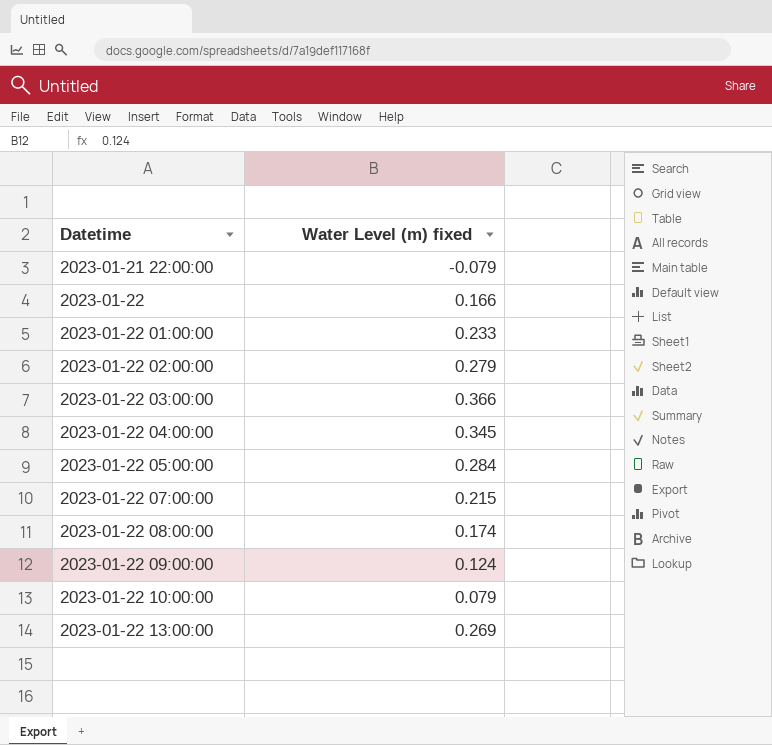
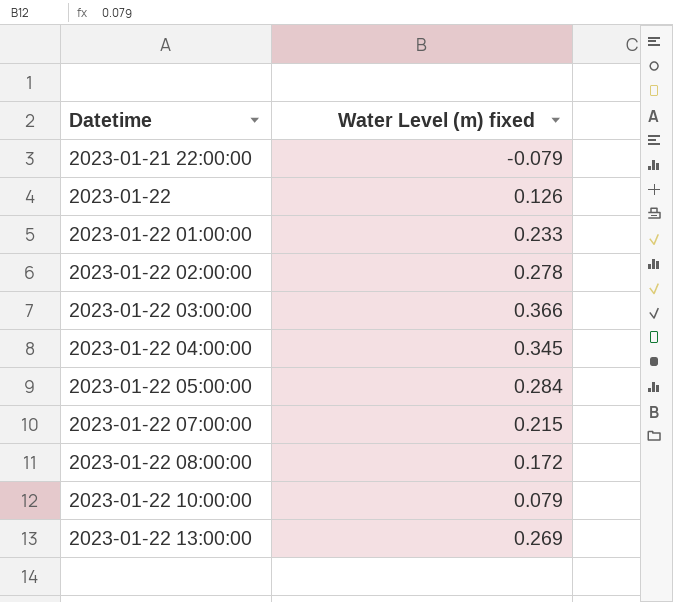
row 2023-01-22 09:00:00: 0.124 -> none
2023-01-22 | Water Level (m) fixed: 0.166 -> 0.126
2023-01-22 02:00:00 | Water Level (m) fixed: 0.279 -> 0.278
2023-01-22 08:00:00 | Water Level (m) fixed: 0.174 -> 0.172

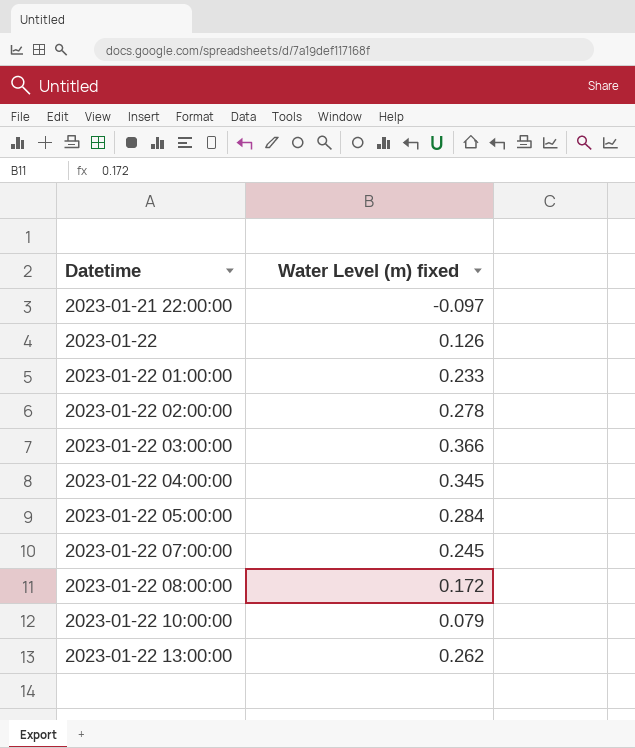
2023-01-21 22:00:00 | Water Level (m) fixed: -0.079 -> -0.097
2023-01-22 07:00:00 | Water Level (m) fixed: 0.215 -> 0.245
2023-01-22 13:00:00 | Water Level (m) fixed: 0.269 -> 0.262

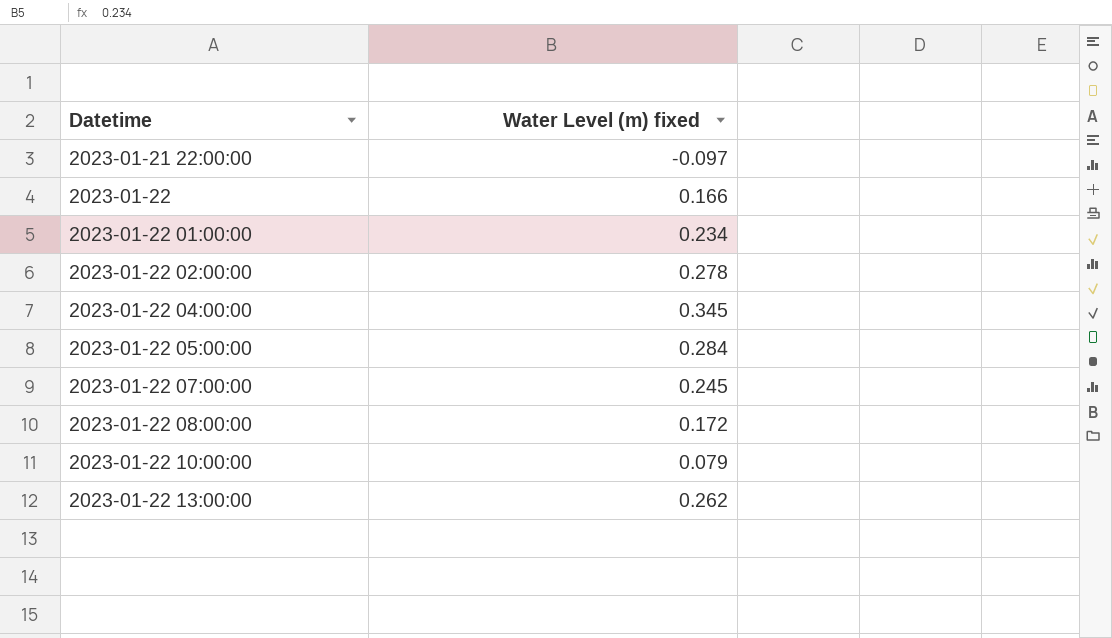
row 2023-01-22 03:00:00: 0.366 -> none
2023-01-22 | Water Level (m) fixed: 0.126 -> 0.166
2023-01-22 01:00:00 | Water Level (m) fixed: 0.233 -> 0.234

